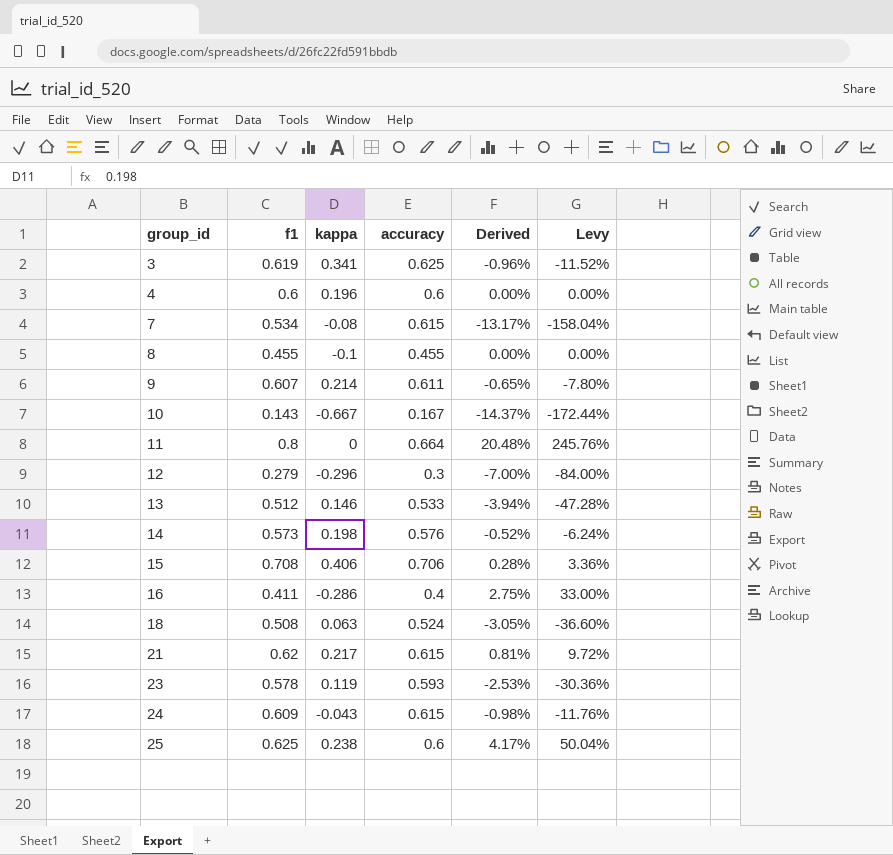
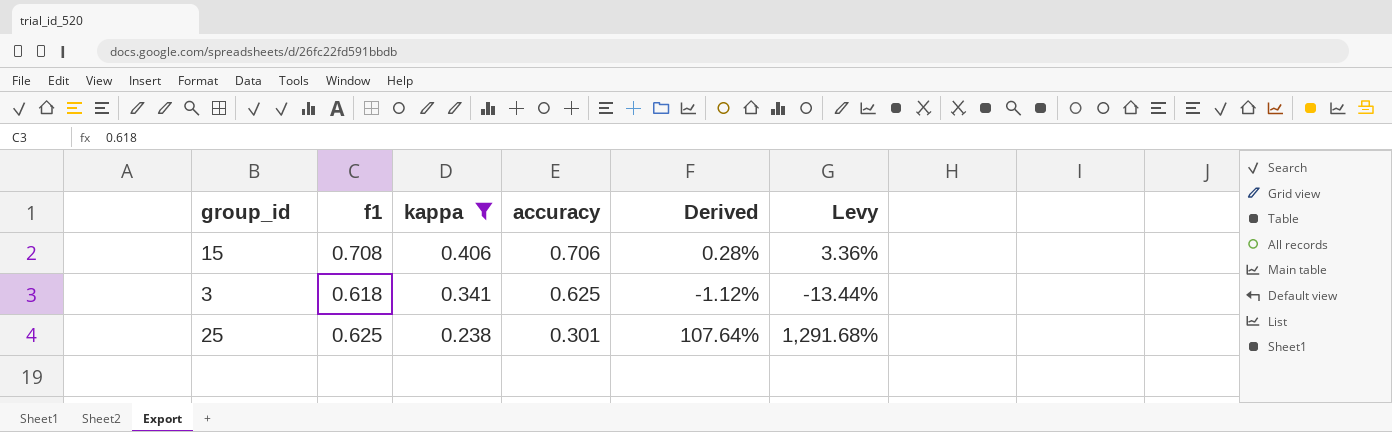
filter: none -> kappa >= 0.238
row order: group_id ascending -> kappa descending
3 | f1: 0.619 -> 0.618
3 | Derived: -0.96% -> -1.12%
3 | Levy: -11.52% -> -13.44%
25 | accuracy: 0.6 -> 0.301
25 | Derived: 4.17% -> 107.64%
25 | Levy: 50.04% -> 1,291.68%

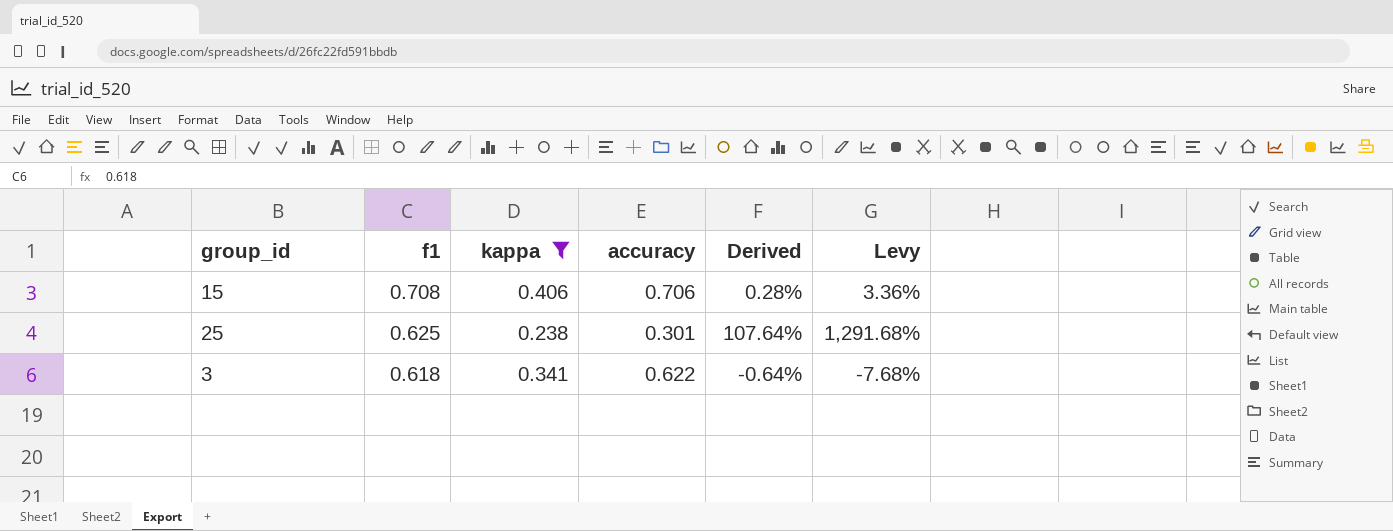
row order: kappa descending -> f1 descending
3 | accuracy: 0.625 -> 0.622
3 | Derived: -1.12% -> -0.64%
3 | Levy: -13.44% -> -7.68%

